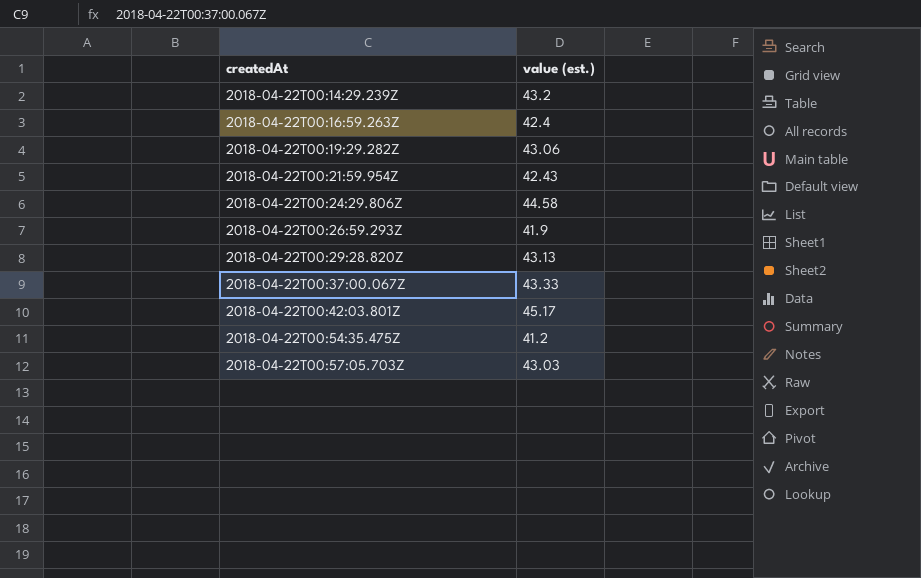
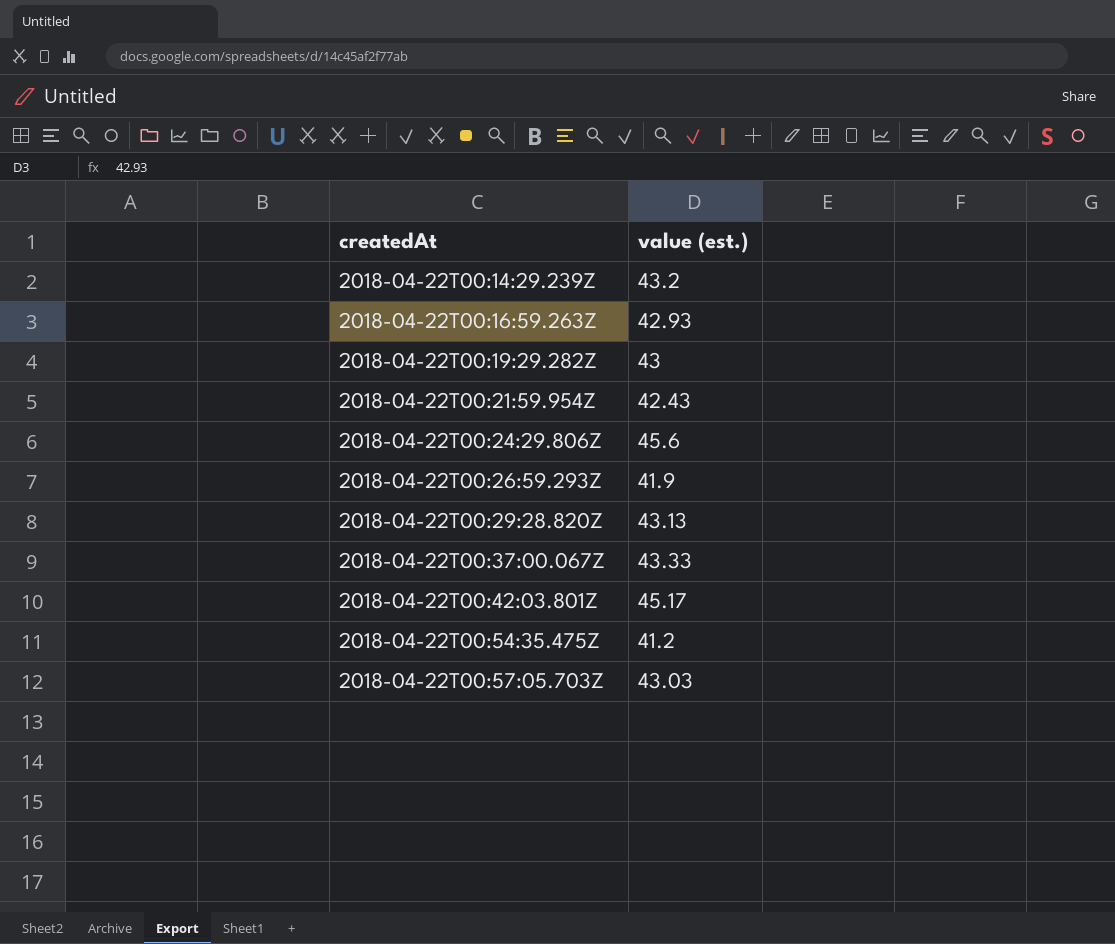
2018-04-22T00:16:59.263Z | value (est.): 42.4 -> 42.93
2018-04-22T00:19:29.282Z | value (est.): 43.06 -> 43
2018-04-22T00:24:29.806Z | value (est.): 44.58 -> 45.6

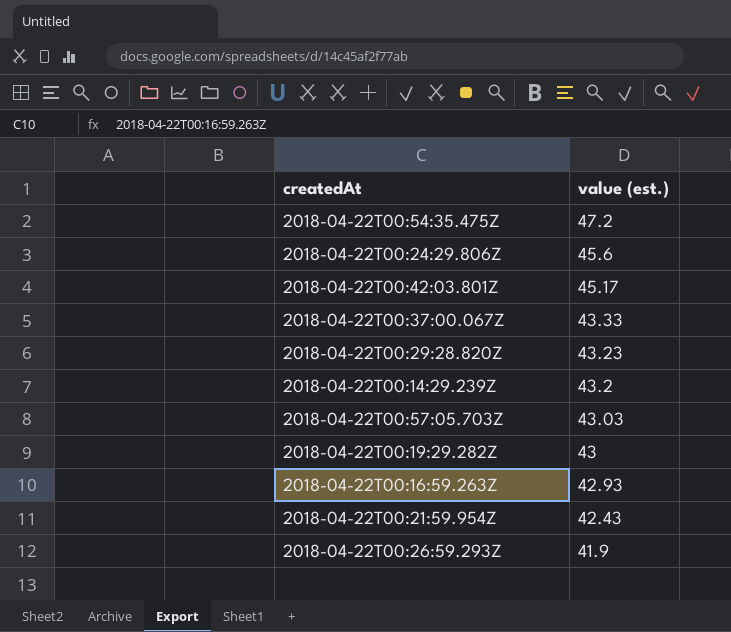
row order: createdAt ascending -> value (est.) descending
2018-04-22T00:54:35.475Z | value (est.): 41.2 -> 47.2
2018-04-22T00:29:28.820Z | value (est.): 43.13 -> 43.23

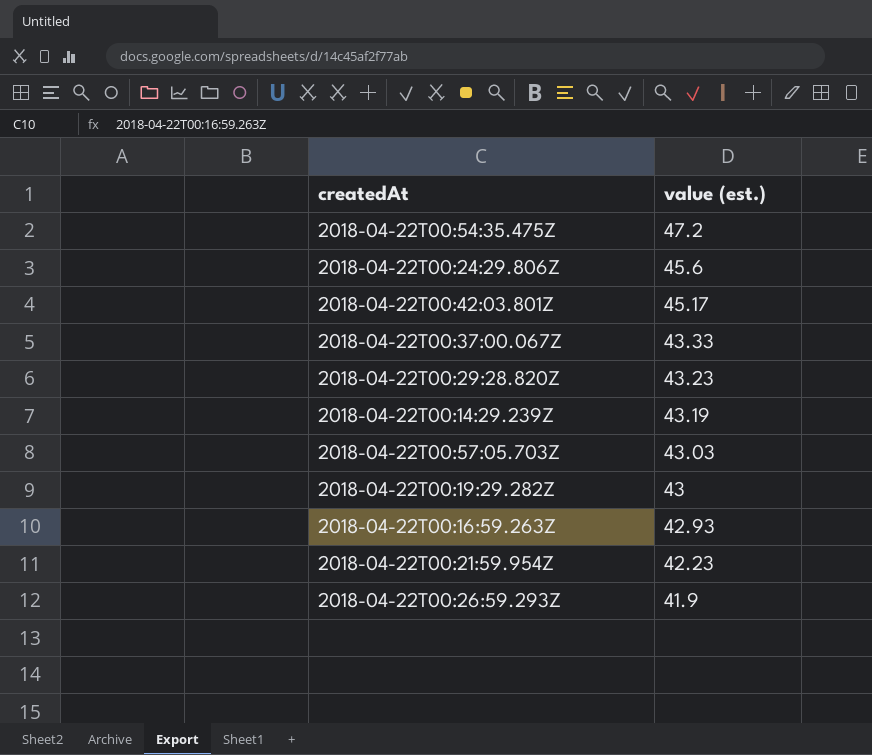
2018-04-22T00:14:29.239Z | value (est.): 43.2 -> 43.19
2018-04-22T00:21:59.954Z | value (est.): 42.43 -> 42.23

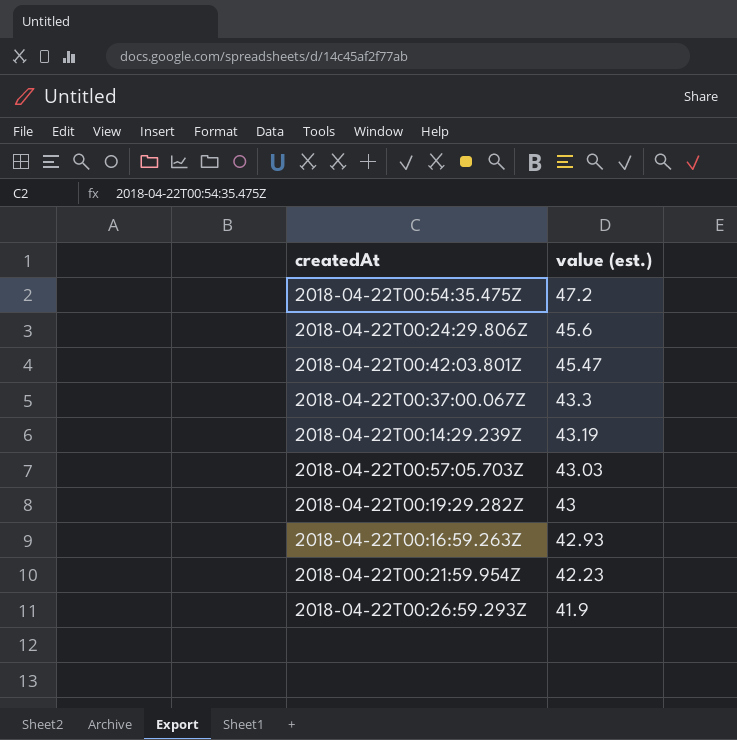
row 2018-04-22T00:29:28.820Z: 43.23 -> none
2018-04-22T00:42:03.801Z | value (est.): 45.17 -> 45.47
2018-04-22T00:37:00.067Z | value (est.): 43.33 -> 43.3

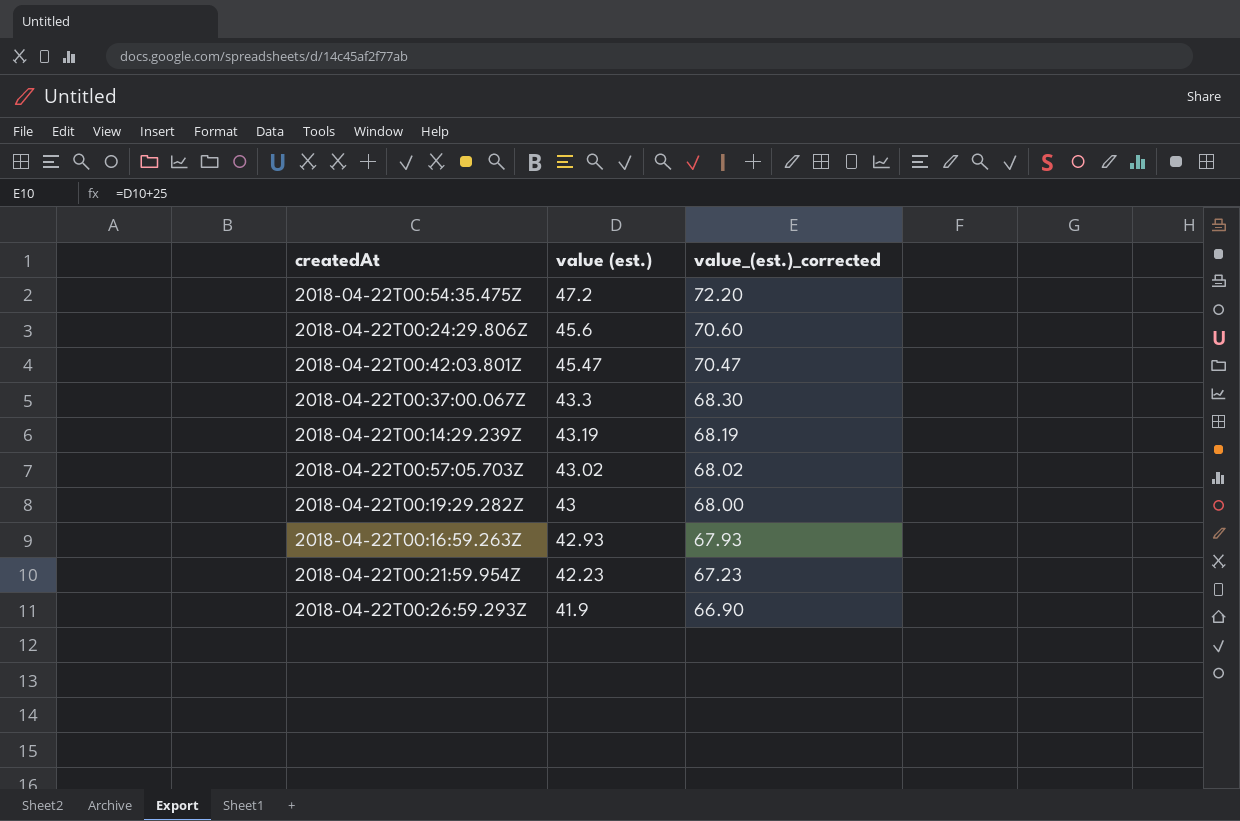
column value_(est.)_corrected | formula: none -> [value (est.)] + 25
2018-04-22T00:57:05.703Z | value (est.): 43.03 -> 43.02

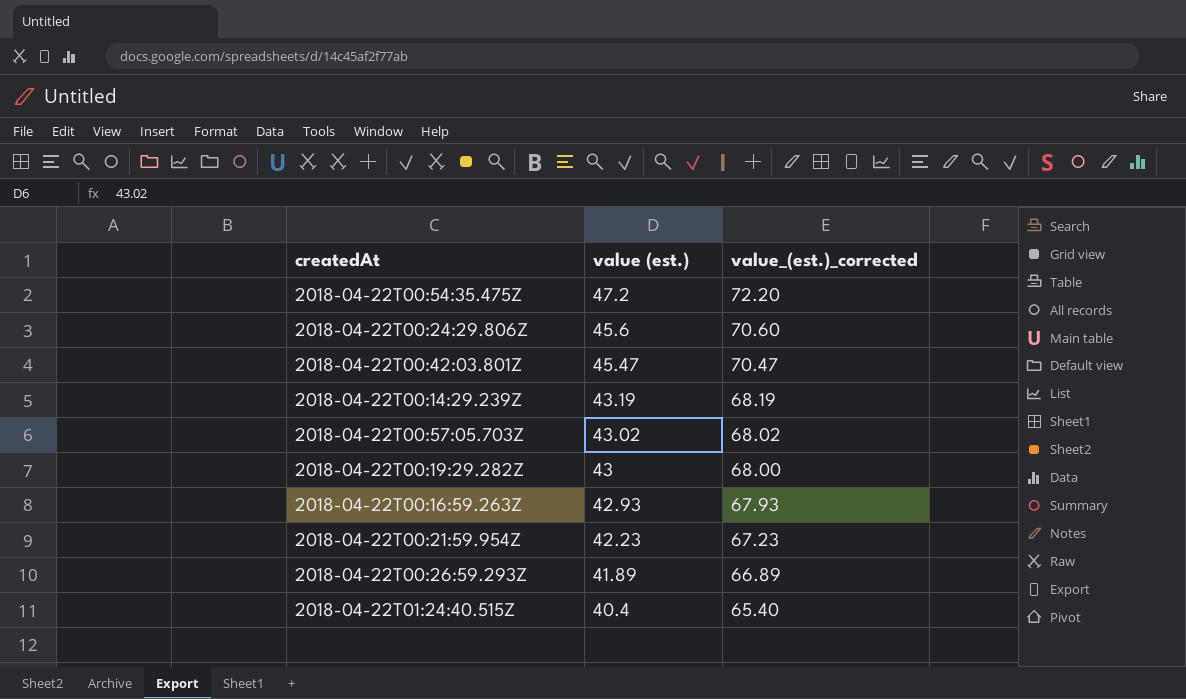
row 2018-04-22T00:37:00.067Z: 43.3 | 68.30 -> none
2018-04-22T00:26:59.293Z | value (est.): 41.9 -> 41.89
2018-04-22T00:26:59.293Z | value_(est.)_corrected: 66.90 -> 66.89
row 2018-04-22T01:24:40.515Z: none -> 40.4 | 65.40

